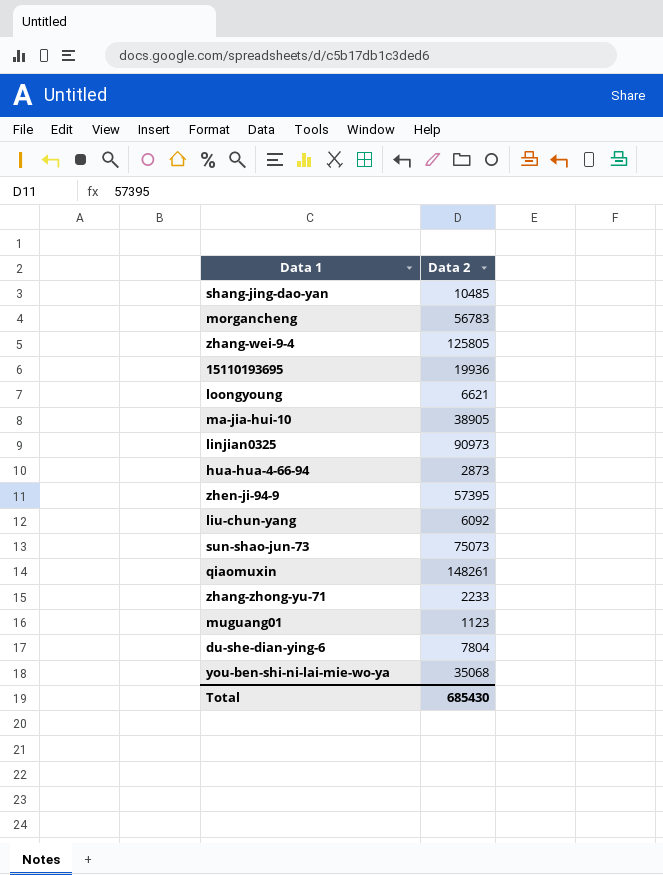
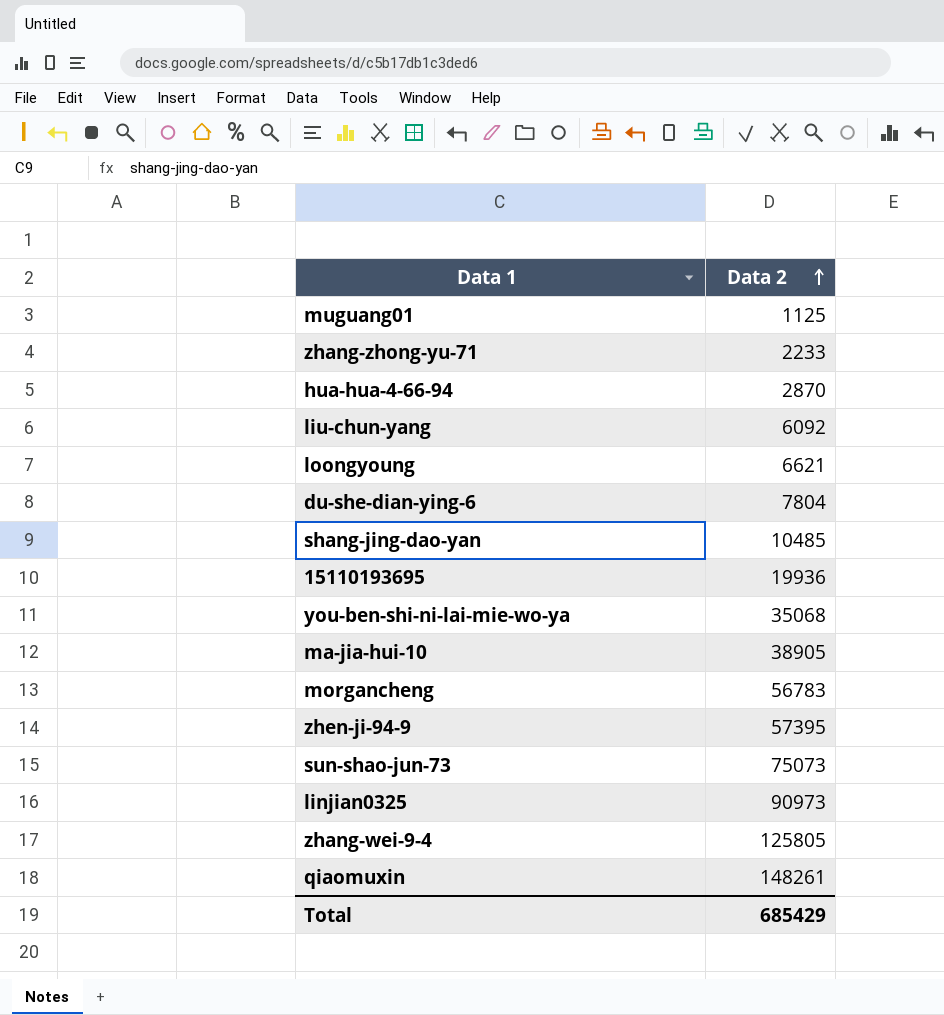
row order: none -> Data 2 ascending
muguang01 | Data 2: 1123 -> 1125
hua-hua-4-66-94 | Data 2: 2873 -> 2870
Total | Data 2: 685430 -> 685429

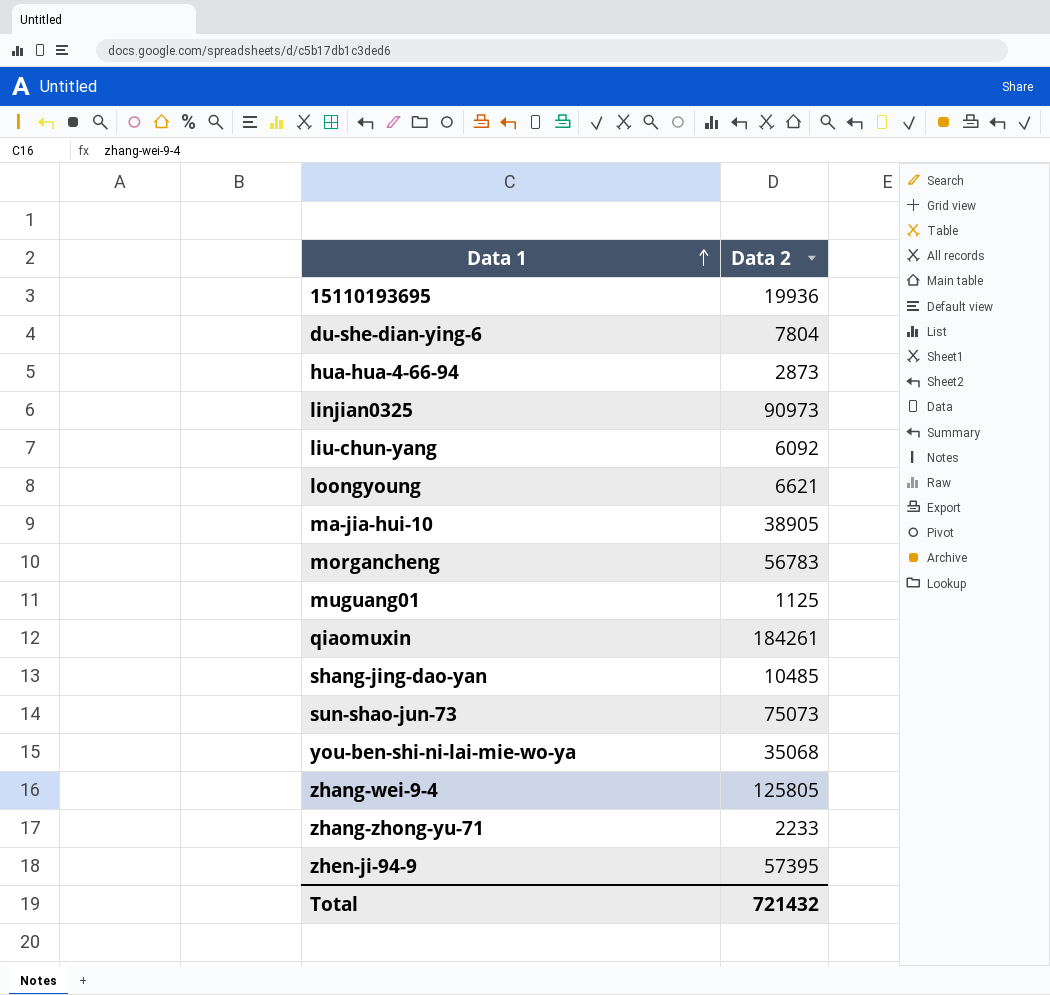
row order: Data 2 ascending -> Data 1 ascending
hua-hua-4-66-94 | Data 2: 2870 -> 2873
qiaomuxin | Data 2: 148261 -> 184261
Total | Data 2: 685429 -> 721432

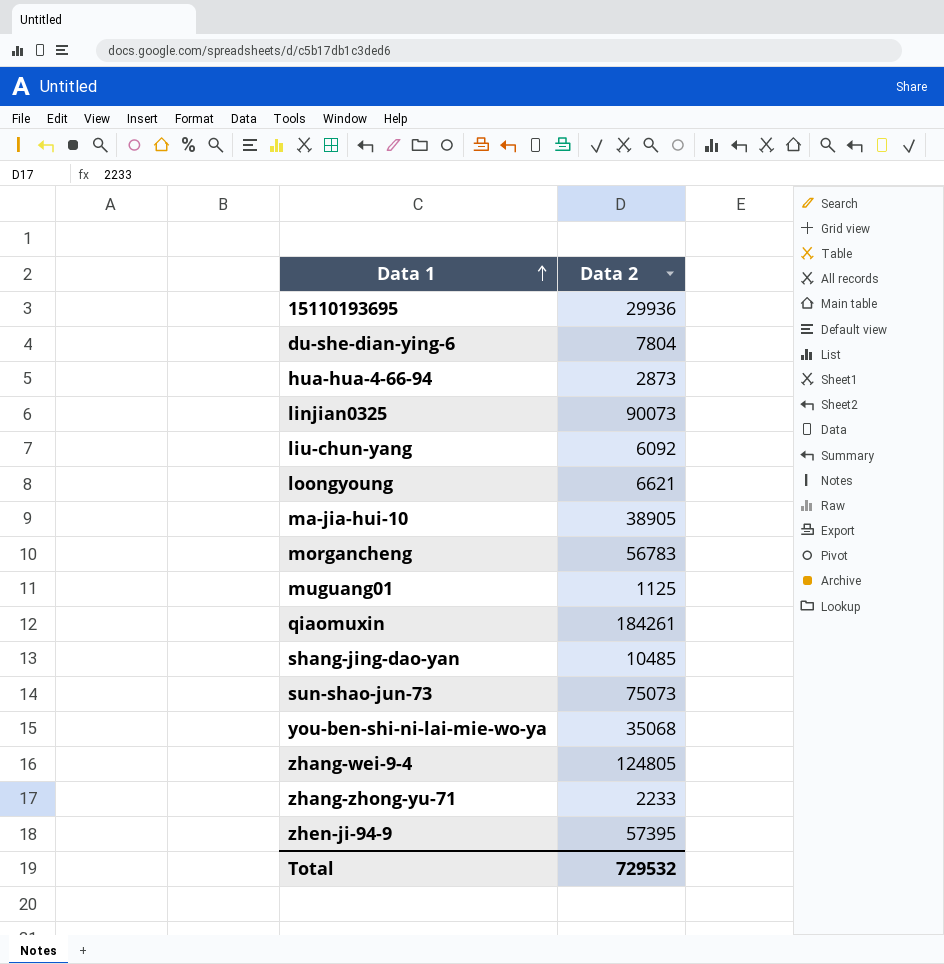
15110193695 | Data 2: 19936 -> 29936
linjian0325 | Data 2: 90973 -> 90073
zhang-wei-9-4 | Data 2: 125805 -> 124805
Total | Data 2: 721432 -> 729532

